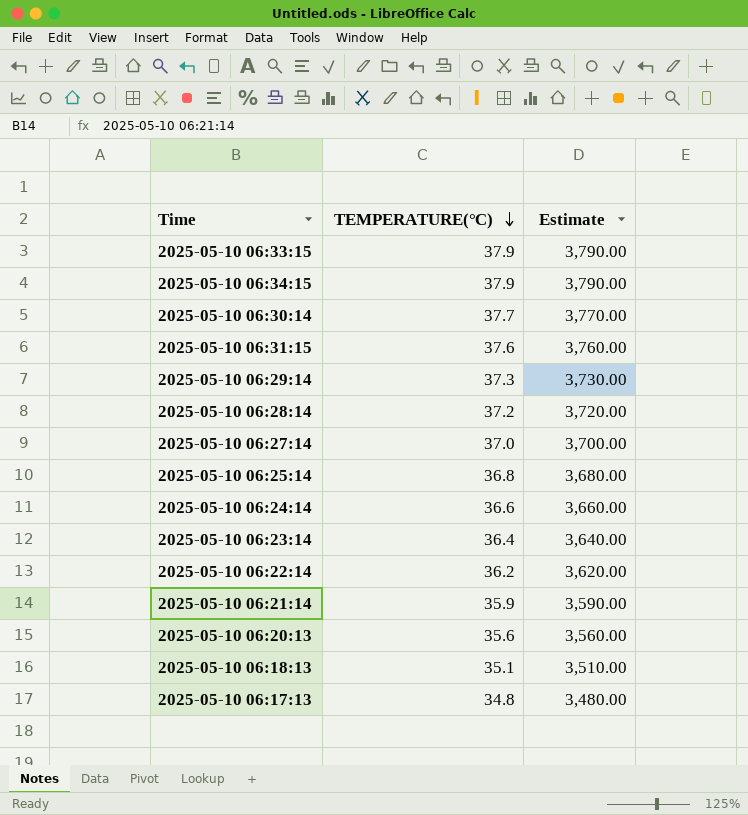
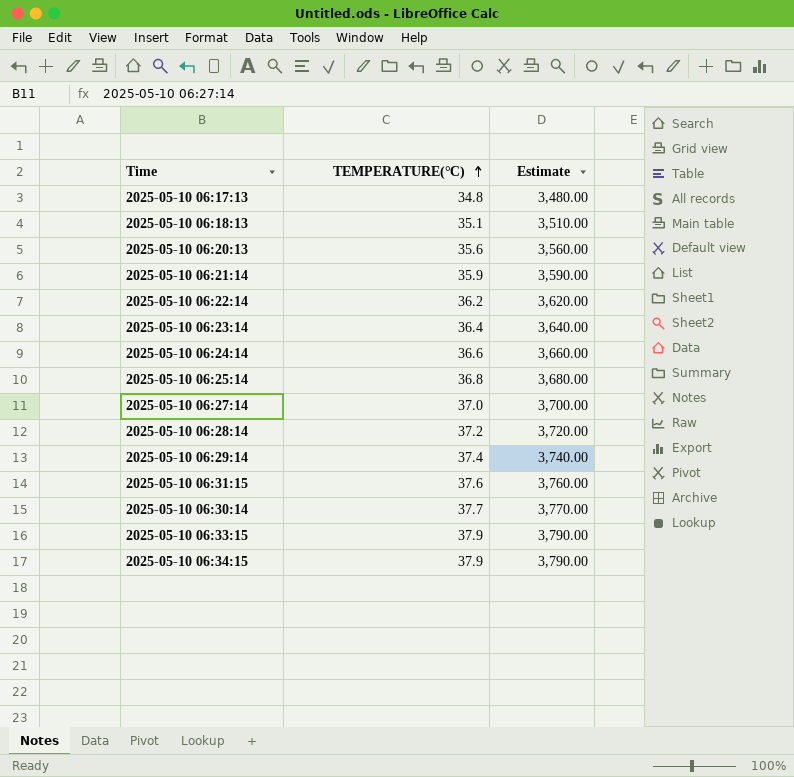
row order: TEMPERATURE(℃) descending -> TEMPERATURE(℃) ascending
2025-05-10 06:29:14 | TEMPERATURE(℃): 37.3 -> 37.4
2025-05-10 06:29:14 | Estimate: 3,730.00 -> 3,740.00

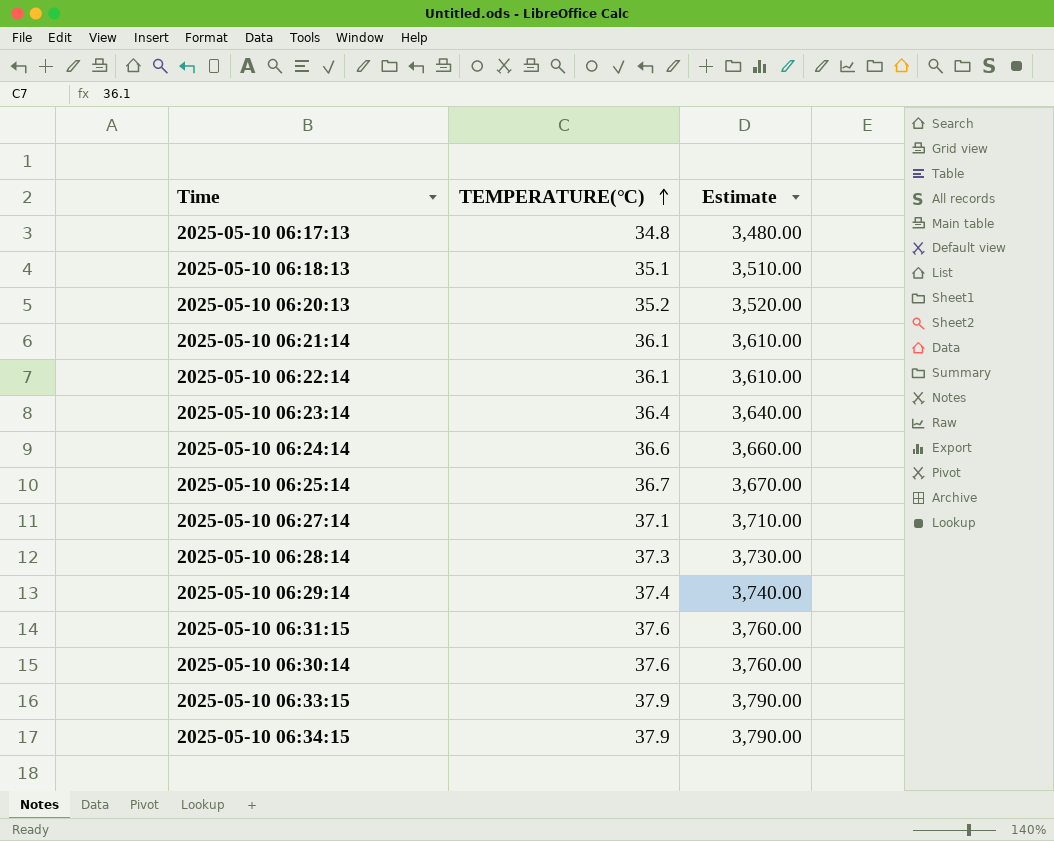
2025-05-10 06:20:13 | TEMPERATURE(℃): 35.6 -> 35.2
2025-05-10 06:20:13 | Estimate: 3,560.00 -> 3,520.00
2025-05-10 06:21:14 | TEMPERATURE(℃): 35.9 -> 36.1
2025-05-10 06:21:14 | Estimate: 3,590.00 -> 3,610.00
2025-05-10 06:22:14 | TEMPERATURE(℃): 36.2 -> 36.1
2025-05-10 06:22:14 | Estimate: 3,620.00 -> 3,610.00
2025-05-10 06:25:14 | TEMPERATURE(℃): 36.8 -> 36.7
2025-05-10 06:25:14 | Estimate: 3,680.00 -> 3,670.00
2025-05-10 06:27:14 | TEMPERATURE(℃): 37.0 -> 37.1
2025-05-10 06:27:14 | Estimate: 3,700.00 -> 3,710.00
2025-05-10 06:28:14 | TEMPERATURE(℃): 37.2 -> 37.3
2025-05-10 06:28:14 | Estimate: 3,720.00 -> 3,730.00
2025-05-10 06:30:14 | TEMPERATURE(℃): 37.7 -> 37.6
2025-05-10 06:30:14 | Estimate: 3,770.00 -> 3,760.00

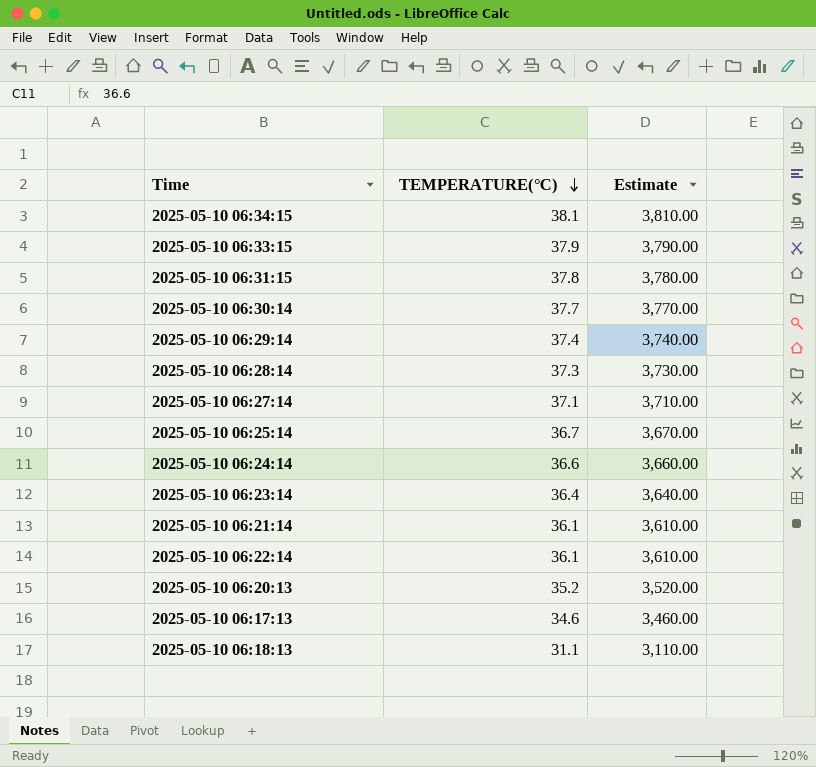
row order: TEMPERATURE(℃) ascending -> TEMPERATURE(℃) descending
2025-05-10 06:34:15 | TEMPERATURE(℃): 37.9 -> 38.1
2025-05-10 06:34:15 | Estimate: 3,790.00 -> 3,810.00
2025-05-10 06:31:15 | TEMPERATURE(℃): 37.6 -> 37.8
2025-05-10 06:31:15 | Estimate: 3,760.00 -> 3,780.00
2025-05-10 06:30:14 | TEMPERATURE(℃): 37.6 -> 37.7
2025-05-10 06:30:14 | Estimate: 3,760.00 -> 3,770.00
2025-05-10 06:17:13 | TEMPERATURE(℃): 34.8 -> 34.6
2025-05-10 06:17:13 | Estimate: 3,480.00 -> 3,460.00
2025-05-10 06:18:13 | TEMPERATURE(℃): 35.1 -> 31.1
2025-05-10 06:18:13 | Estimate: 3,510.00 -> 3,110.00

